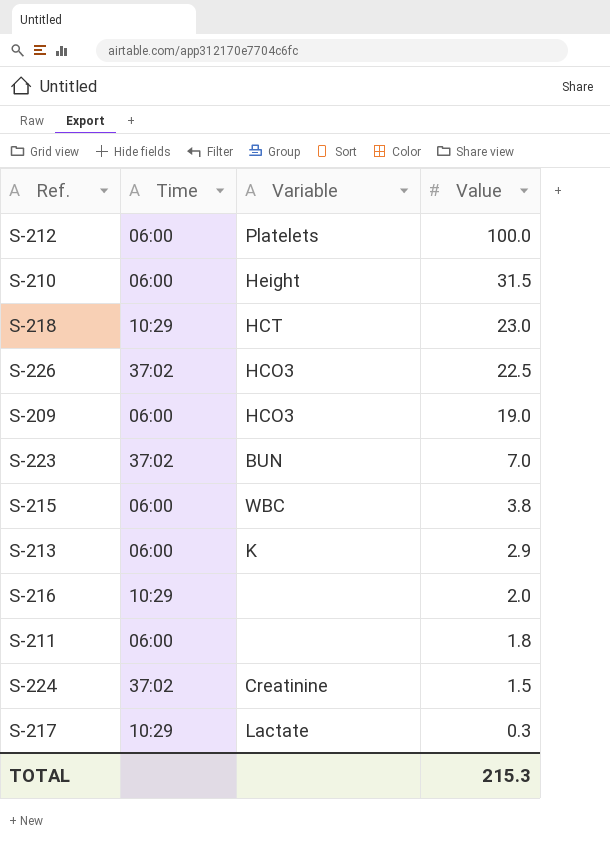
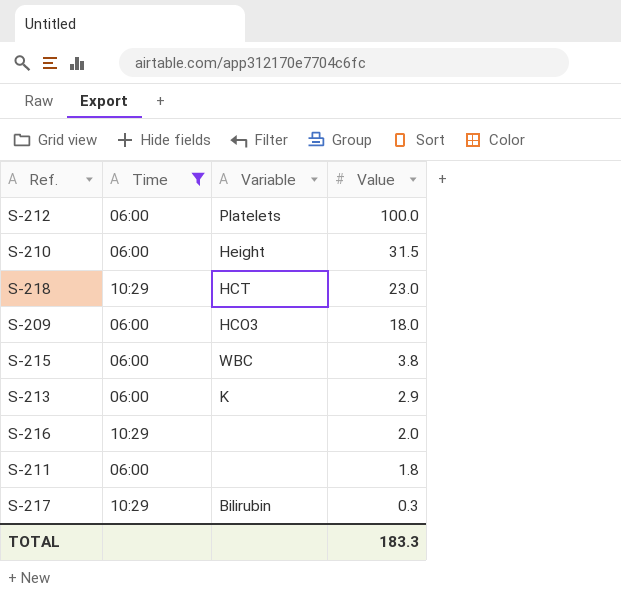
filter: none -> Time != 37:02
S-209 | Value: 19.0 -> 18.0
S-217 | Variable: Lactate -> Bilirubin
TOTAL | Value: 215.3 -> 183.3

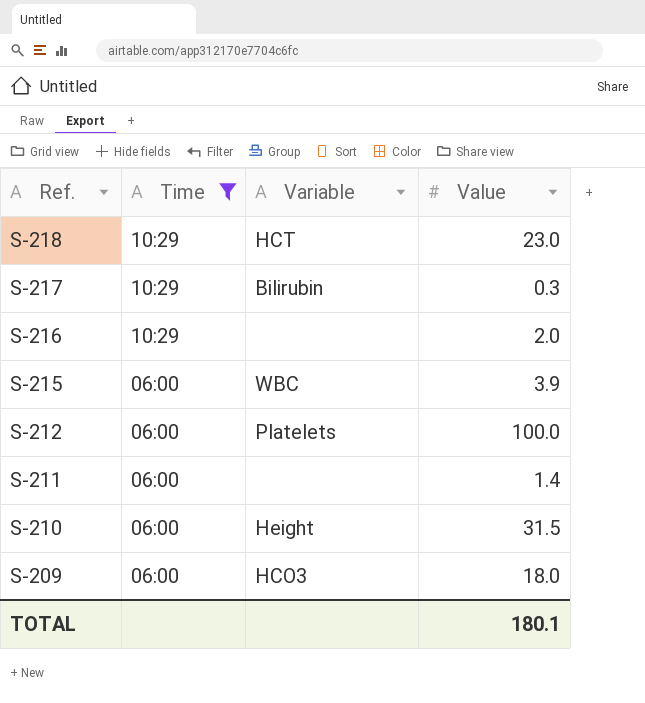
row order: Value descending -> Ref. descending
row S-213: 06:00 | K | 2.9 -> none
S-215 | Value: 3.8 -> 3.9
S-211 | Value: 1.8 -> 1.4
TOTAL | Value: 183.3 -> 180.1

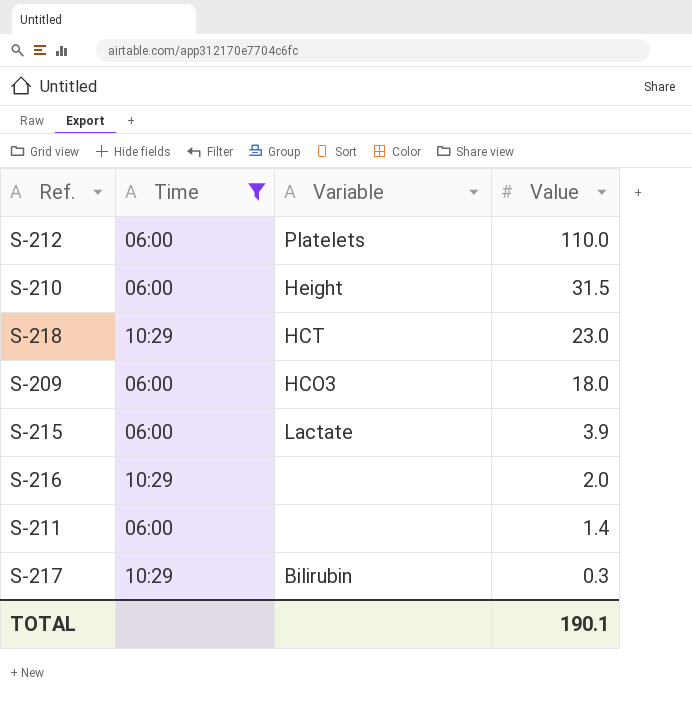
row order: Ref. descending -> Value descending
S-212 | Value: 100.0 -> 110.0
S-215 | Variable: WBC -> Lactate
TOTAL | Value: 180.1 -> 190.1

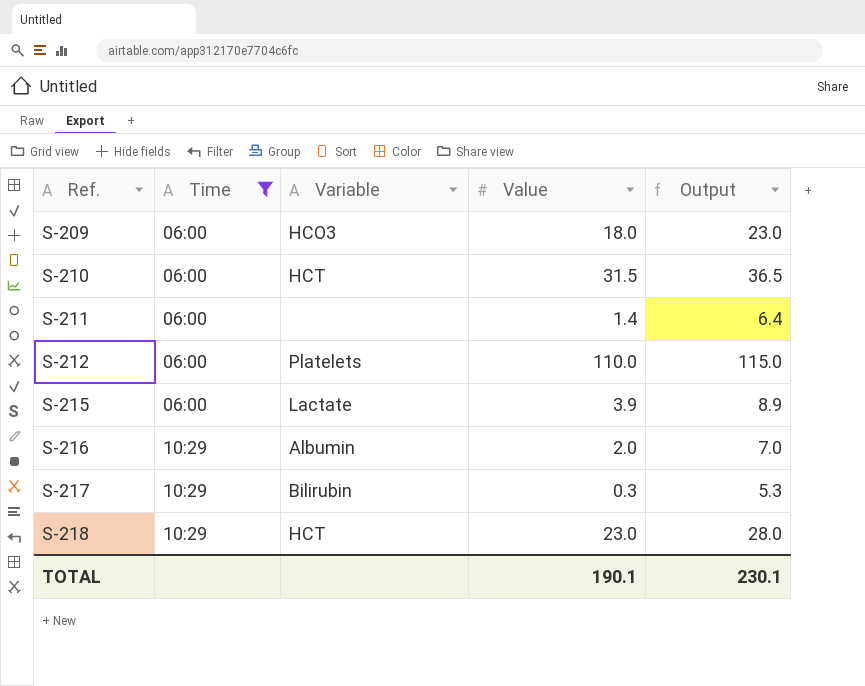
row order: Value descending -> Ref. ascending
column Output | formula: none -> [Value] + 5
S-210 | Variable: Height -> HCT
S-216 | Variable: none -> Albumin

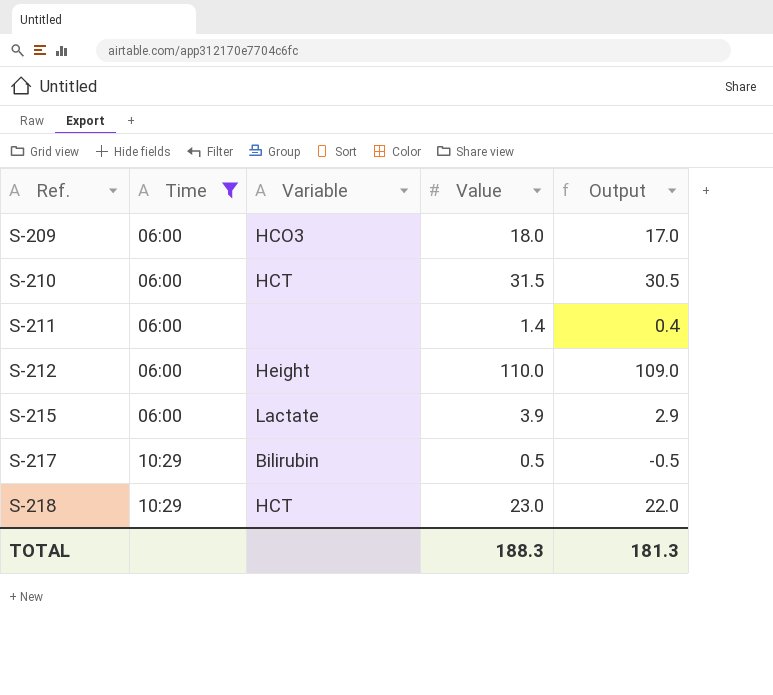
column Output | formula: [Value] + 5 -> [Value] - 1
row S-216: 10:29 | Albumin | 2.0 | 7.0 -> none
S-212 | Variable: Platelets -> Height
S-217 | Value: 0.3 -> 0.5
TOTAL | Value: 190.1 -> 188.3
TOTAL | Output: 230.1 -> 181.3

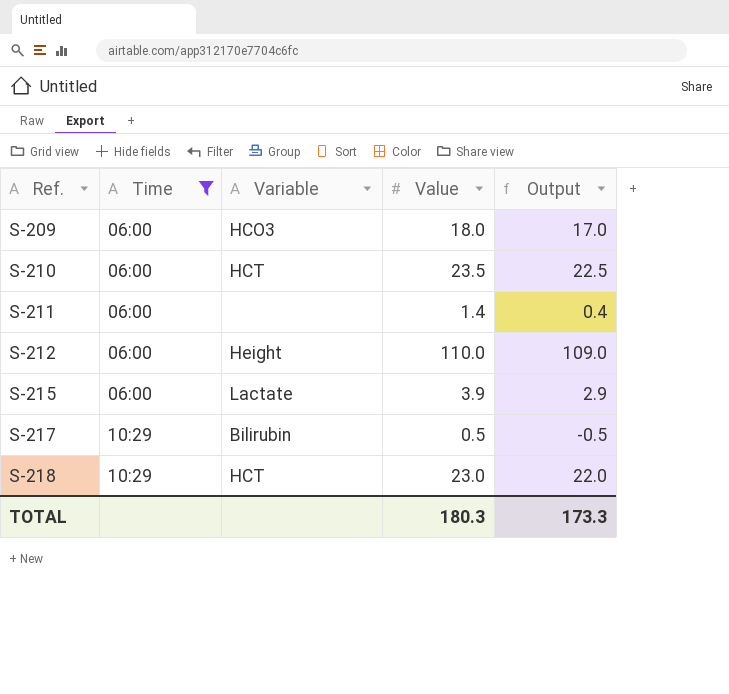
S-210 | Value: 31.5 -> 23.5
S-210 | Output: 30.5 -> 22.5
TOTAL | Value: 188.3 -> 180.3
TOTAL | Output: 181.3 -> 173.3

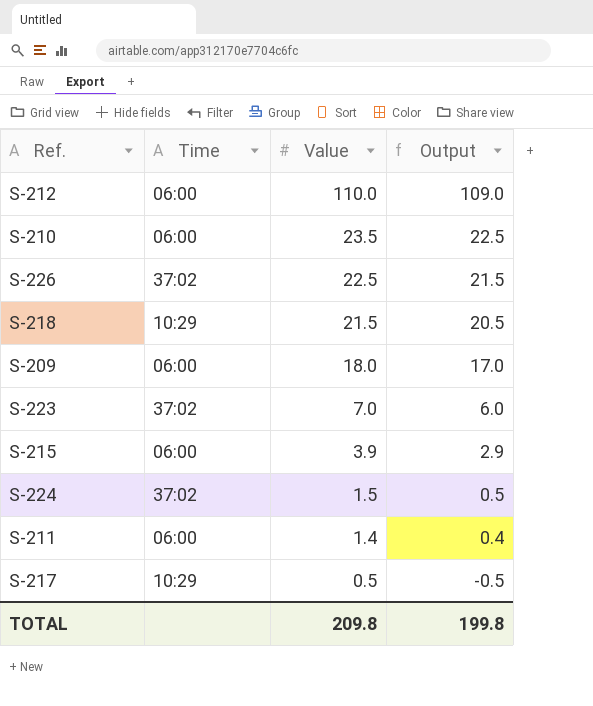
filter: Time != 37:02 -> none
row order: Ref. ascending -> Value descending
column Variable | position: 3 -> none
S-218 | Value: 23.0 -> 21.5
S-218 | Output: 22.0 -> 20.5
TOTAL | Value: 180.3 -> 209.8
TOTAL | Output: 173.3 -> 199.8

